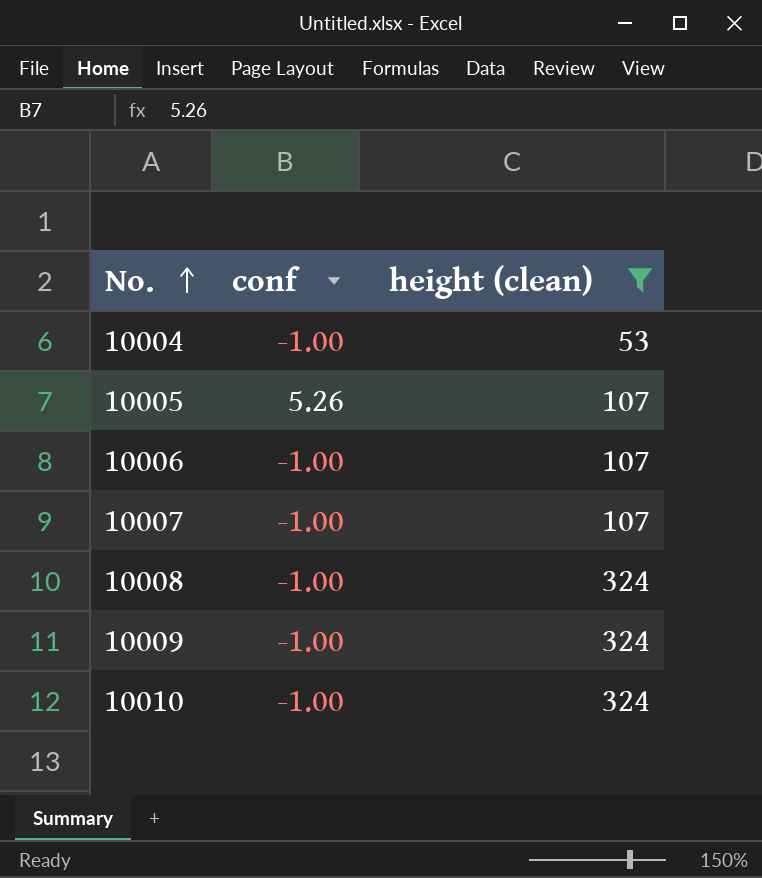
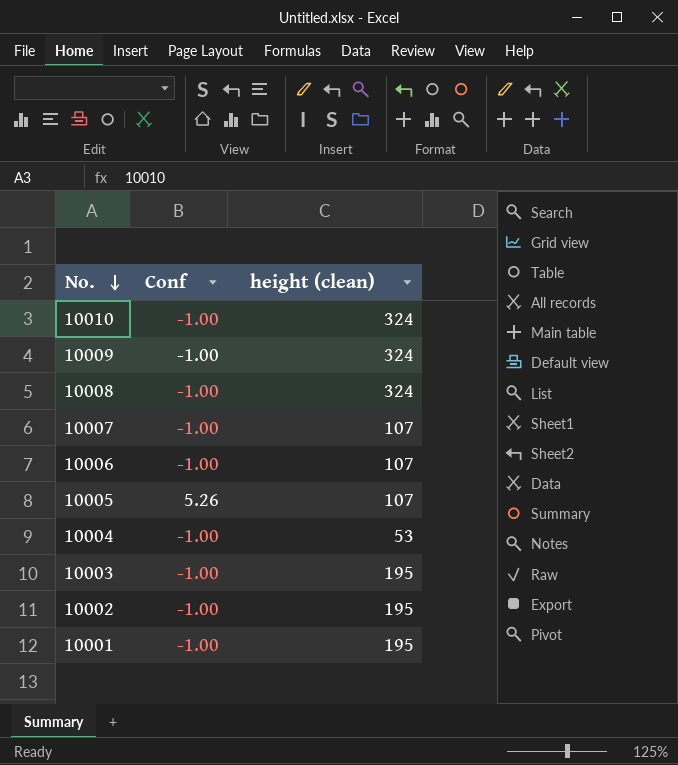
filter: height (clean) != 195 -> none
row order: No. ascending -> No. descending
column name: conf -> Conf

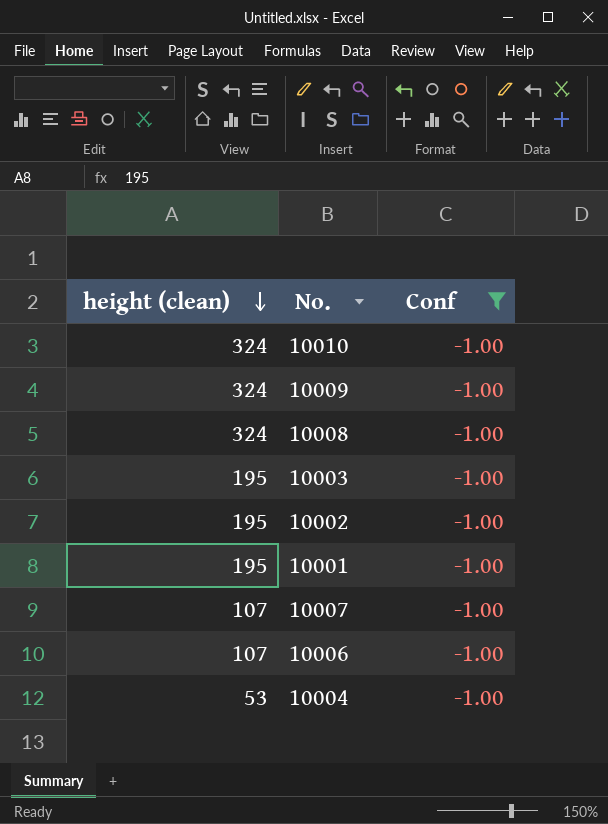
filter: none -> Conf = -1.00
row order: No. descending -> height (clean) descending
column height (clean) | position: 3 -> 1

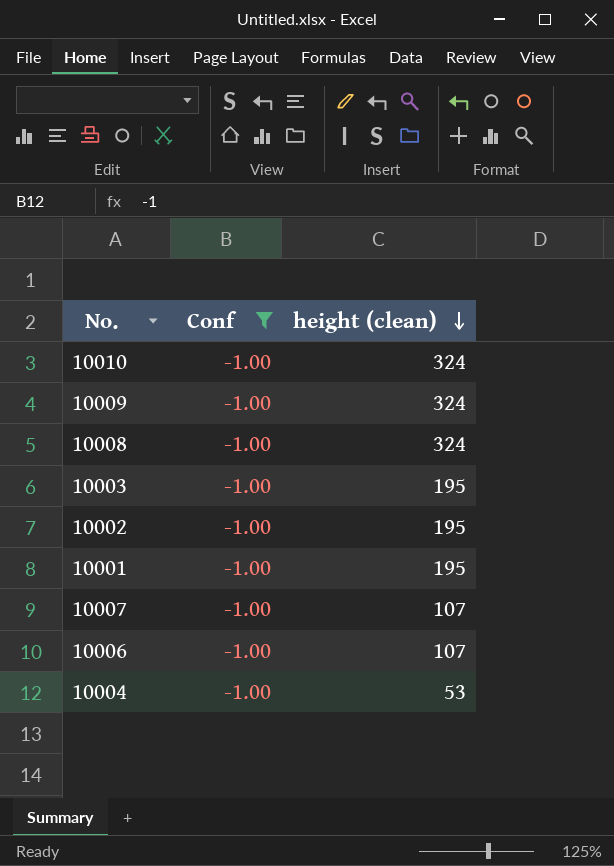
column height (clean) | position: 1 -> 3

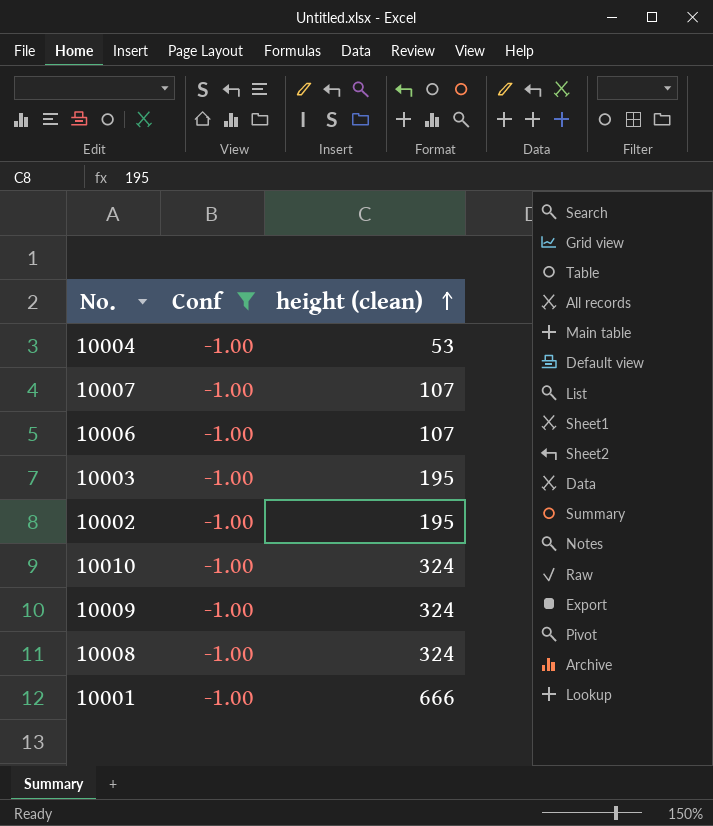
row order: height (clean) descending -> height (clean) ascending
10001 | height (clean): 195 -> 666

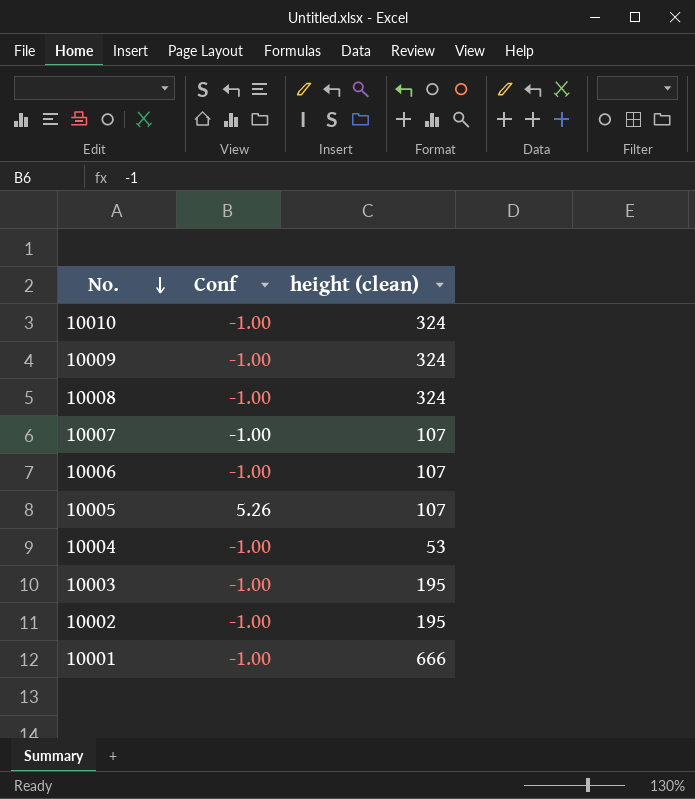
filter: Conf = -1.00 -> none
row order: height (clean) ascending -> No. descending

